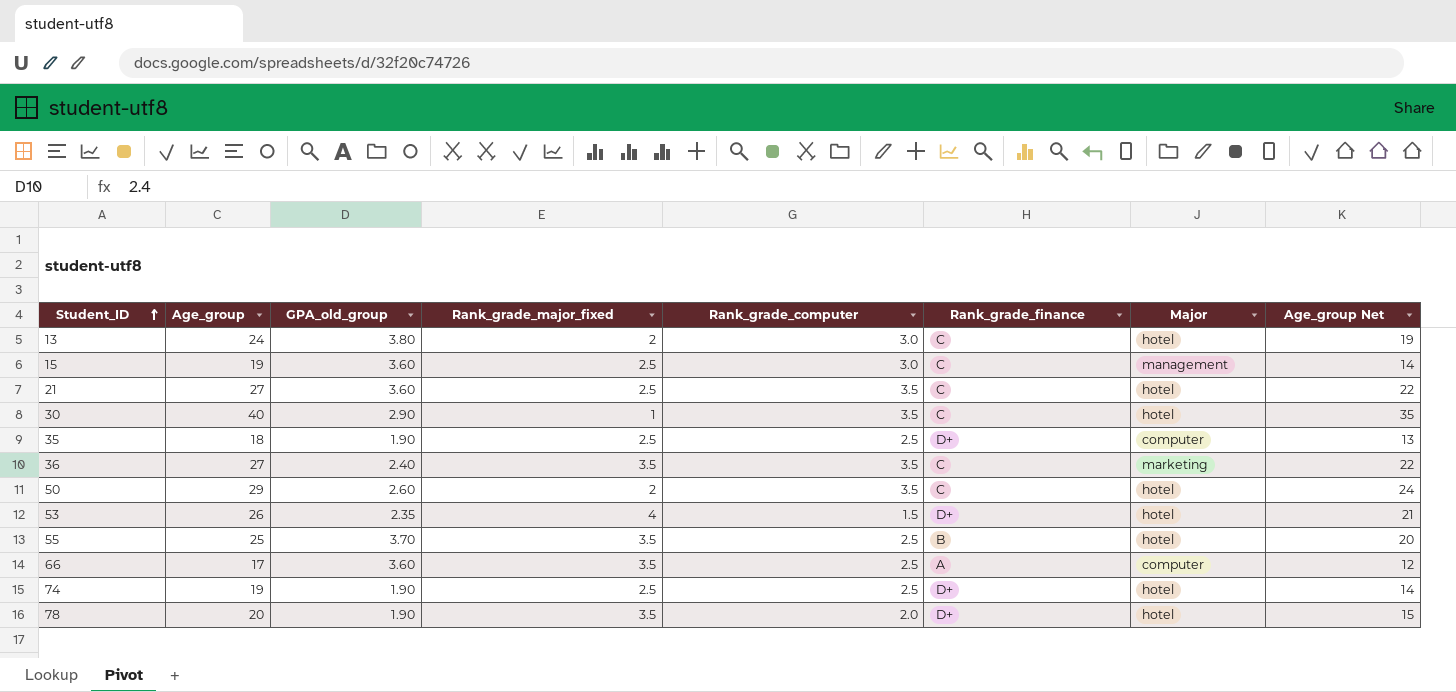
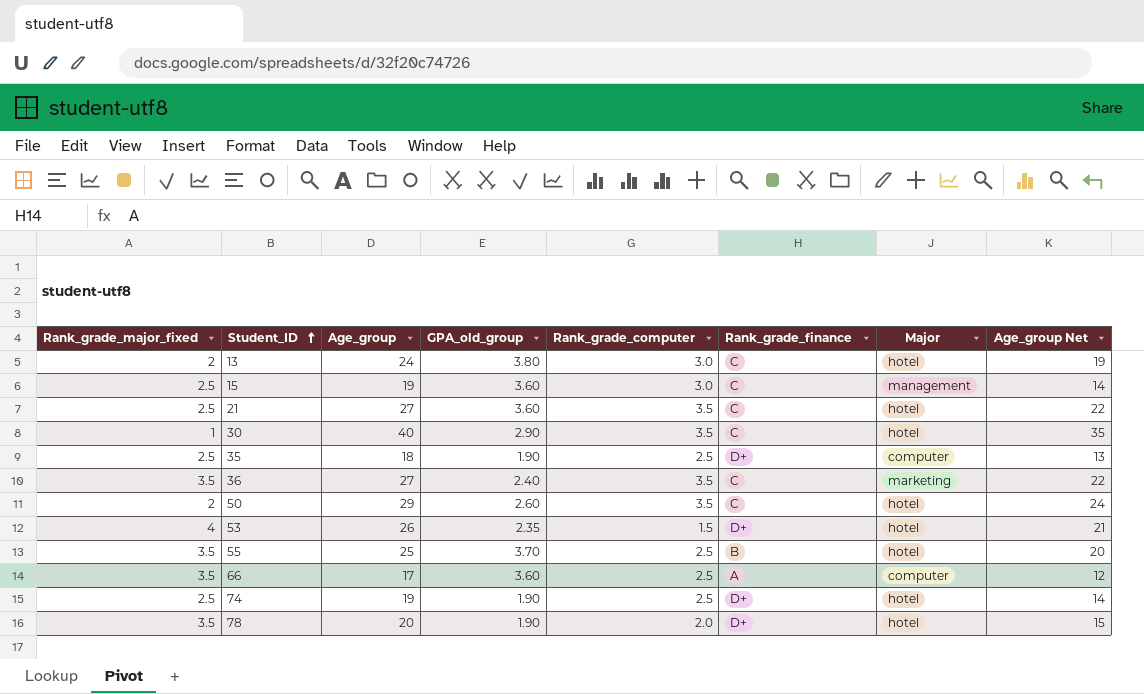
column Rank_grade_major_fixed | position: 4 -> 1

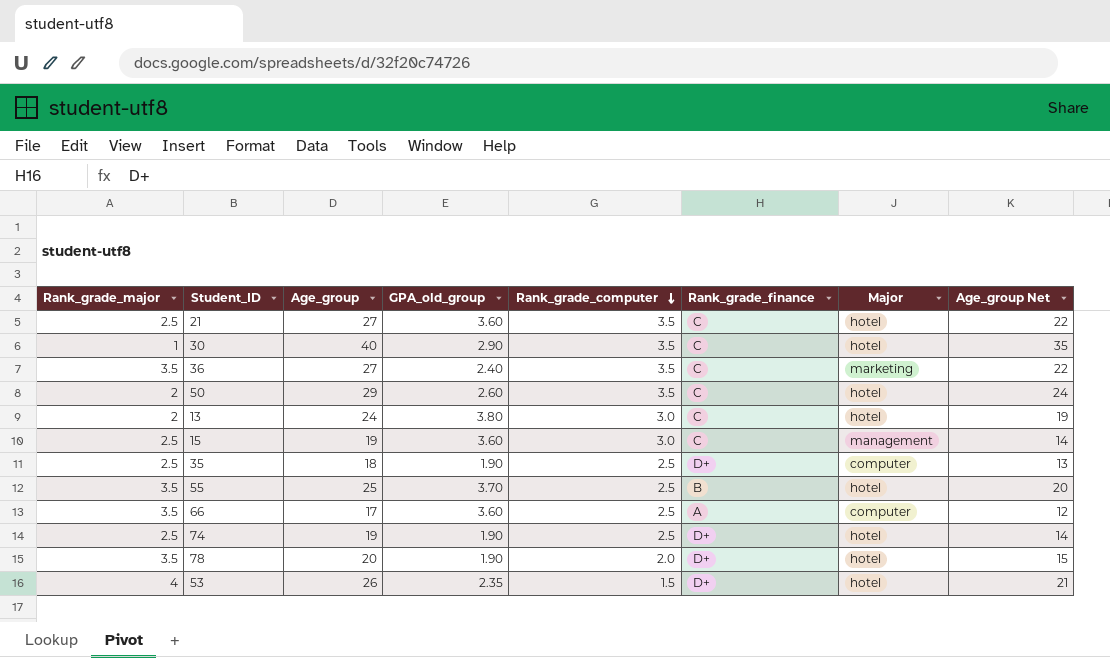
row order: Student_ID ascending -> Rank_grade_computer descending
column name: Rank_grade_major_fixed -> Rank_grade_major

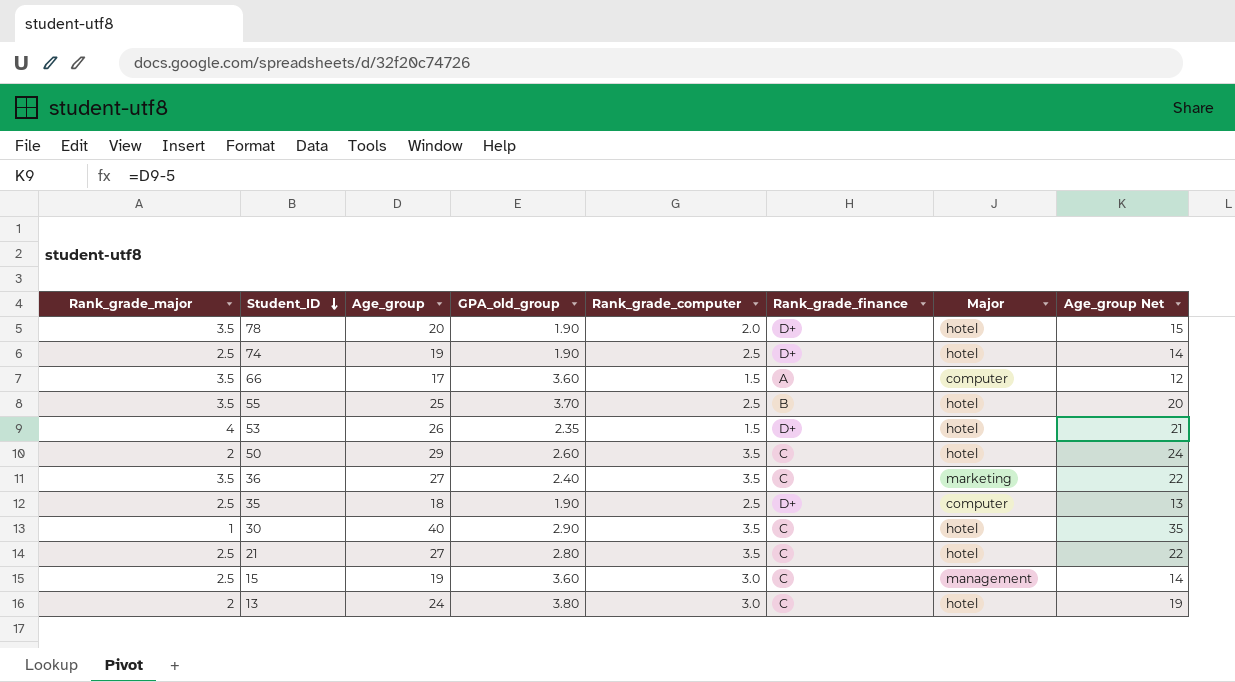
row order: Rank_grade_computer descending -> Student_ID descending
66 | Rank_grade_computer: 2.5 -> 1.5
21 | GPA_old_group: 3.60 -> 2.80

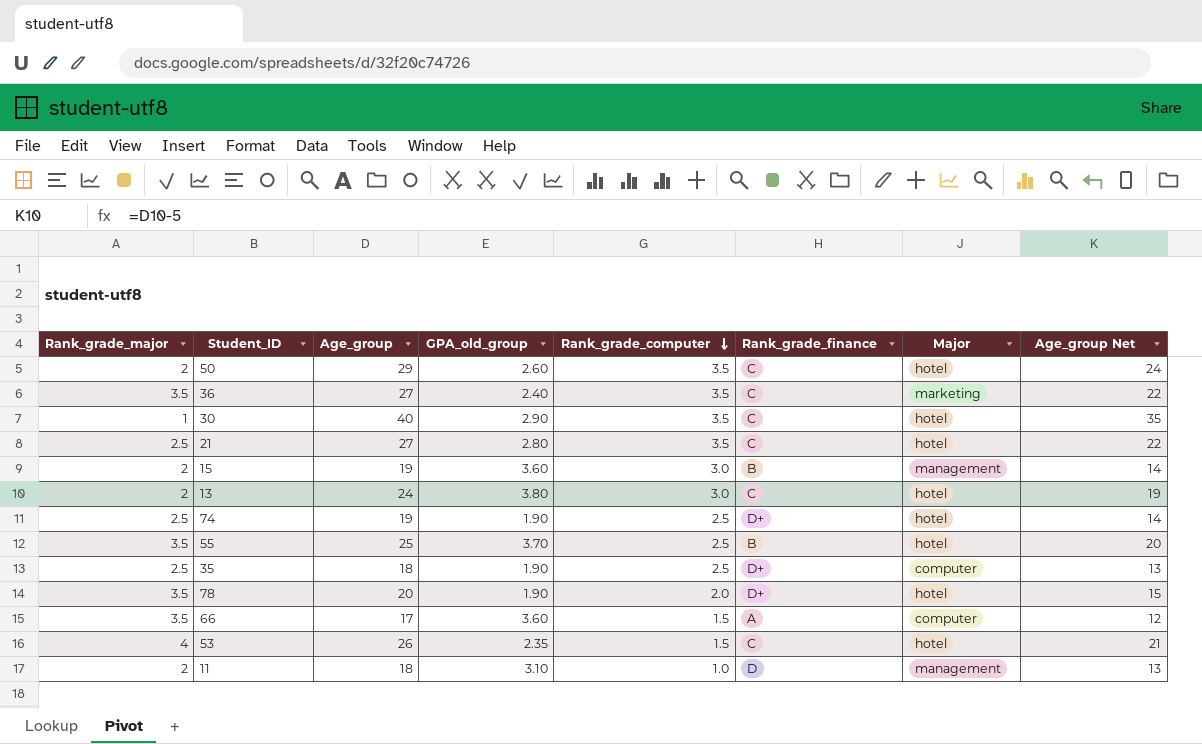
row order: Student_ID descending -> Rank_grade_computer descending
15 | Rank_grade_major: 2.5 -> 2
15 | Rank_grade_finance: C -> B
53 | Rank_grade_finance: D+ -> C
row 11: none -> 2 | 18 | 3.10 | 1.0 | D | management | 13

